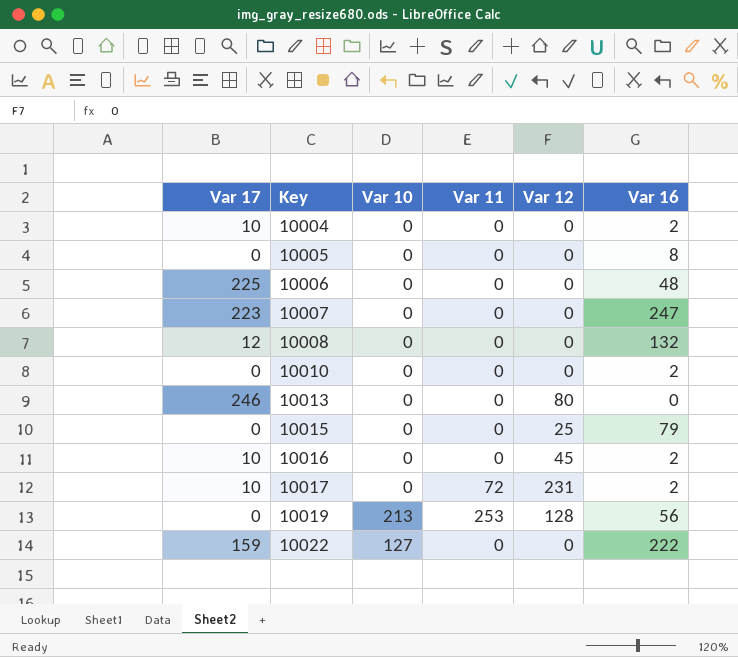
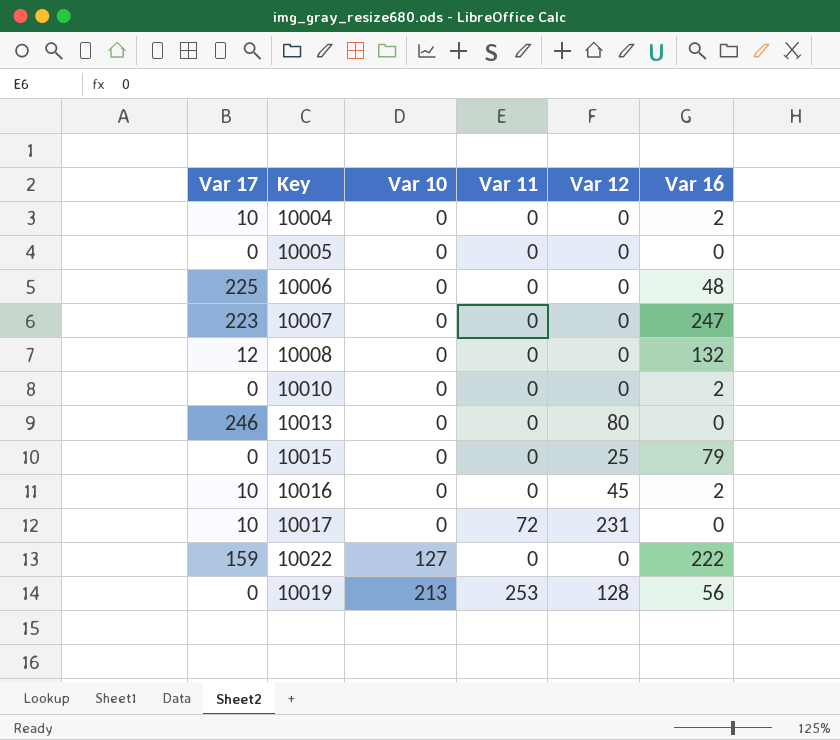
row order: Key ascending -> Var 10 ascending
10005 | Var 16: 8 -> 0
10017 | Var 16: 2 -> 0

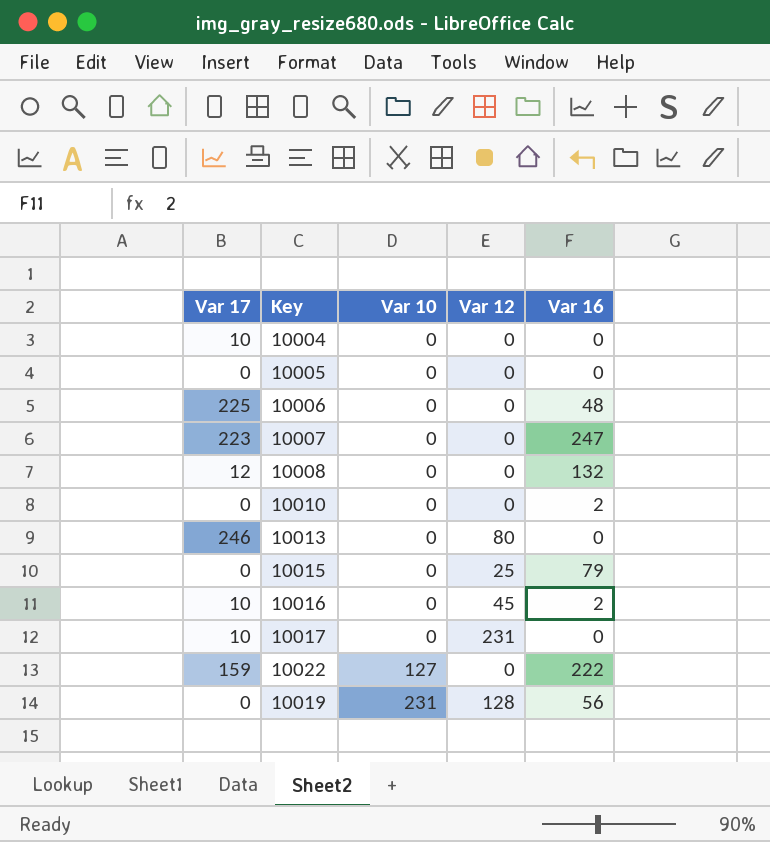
column Var 11 | position: 4 -> none
10004 | Var 16: 2 -> 0
10019 | Var 10: 213 -> 231

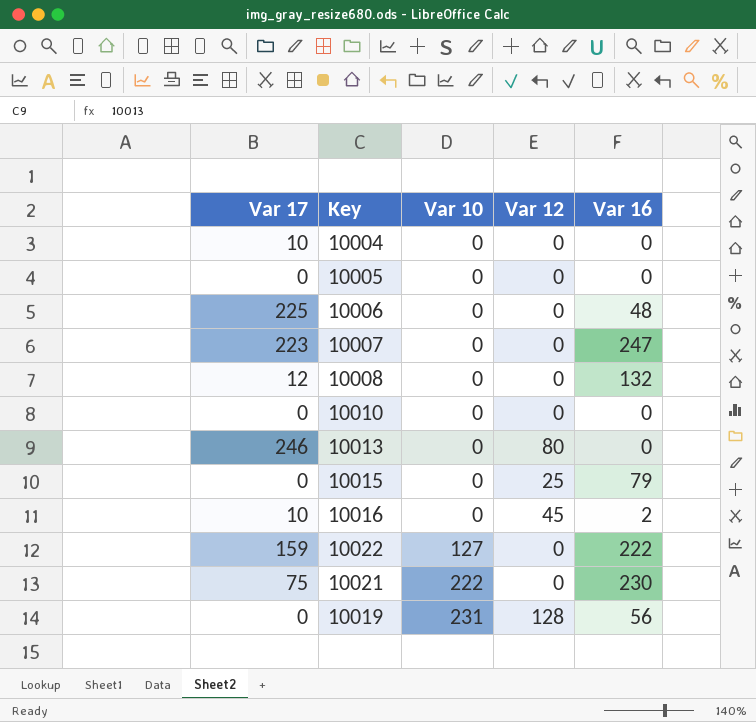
row 10017: 10 | 0 | 231 | 0 -> none
10010 | Var 16: 2 -> 0
row 10021: none -> 75 | 222 | 0 | 230

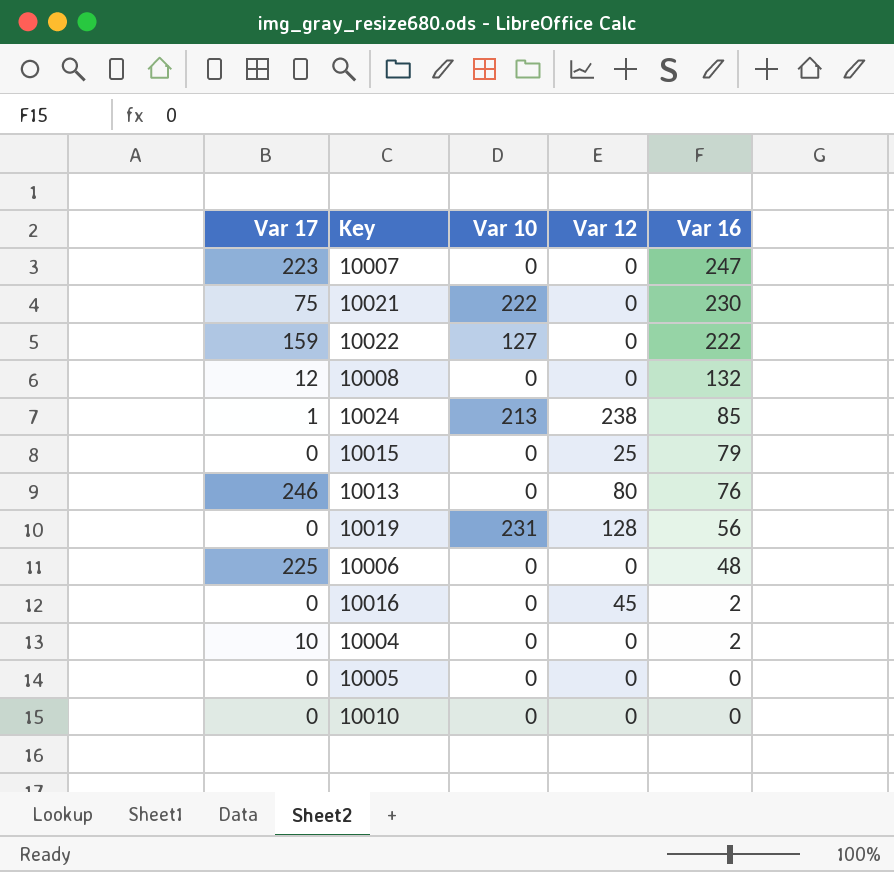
row order: Var 10 ascending -> Var 16 descending
row 10024: none -> 1 | 213 | 238 | 85
10013 | Var 16: 0 -> 76
10016 | Var 17: 10 -> 0
10004 | Var 16: 0 -> 2

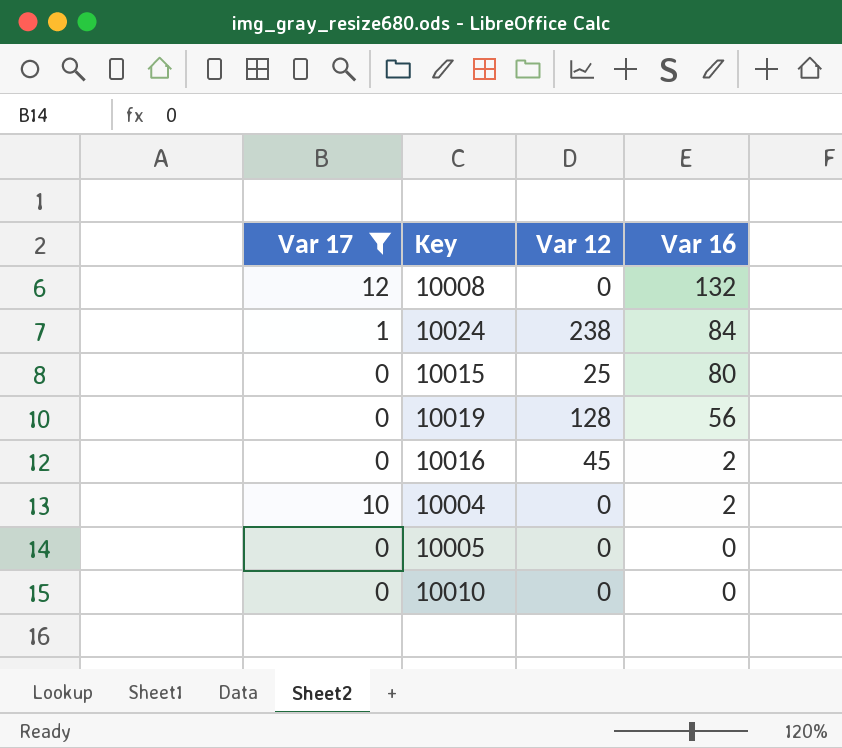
filter: none -> Var 17 <= 12
column Var 10 | position: 3 -> none
10024 | Var 16: 85 -> 84
10015 | Var 16: 79 -> 80

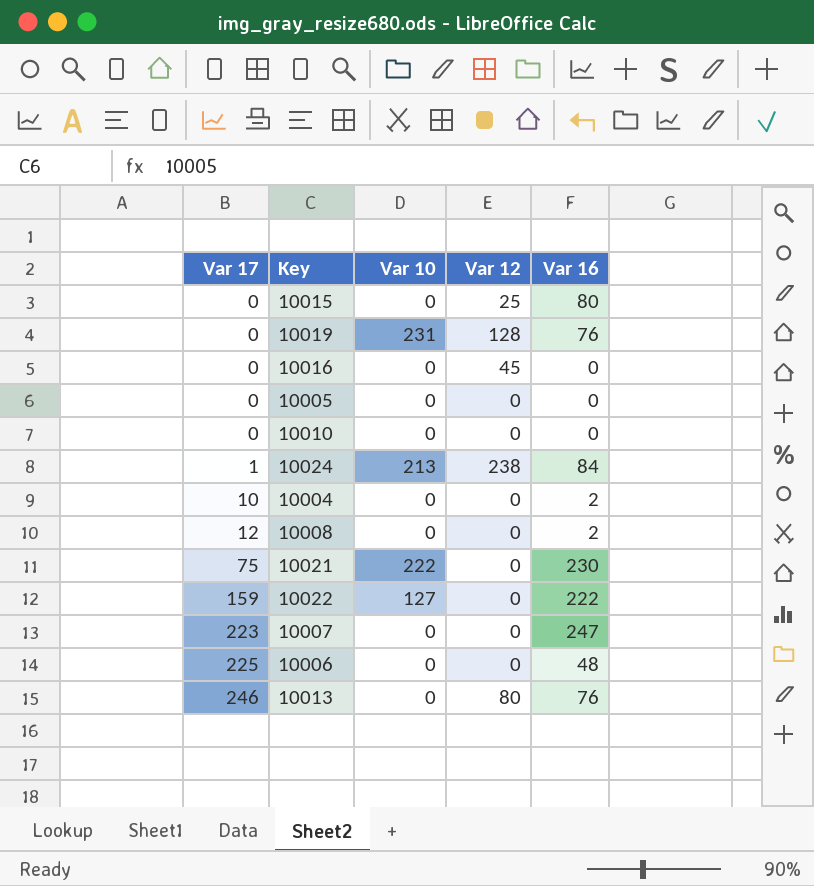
filter: Var 17 <= 12 -> none
row order: Var 16 descending -> Var 17 ascending
column Var 10 | position: none -> 3
10019 | Var 16: 56 -> 76
10016 | Var 16: 2 -> 0
10008 | Var 16: 132 -> 2

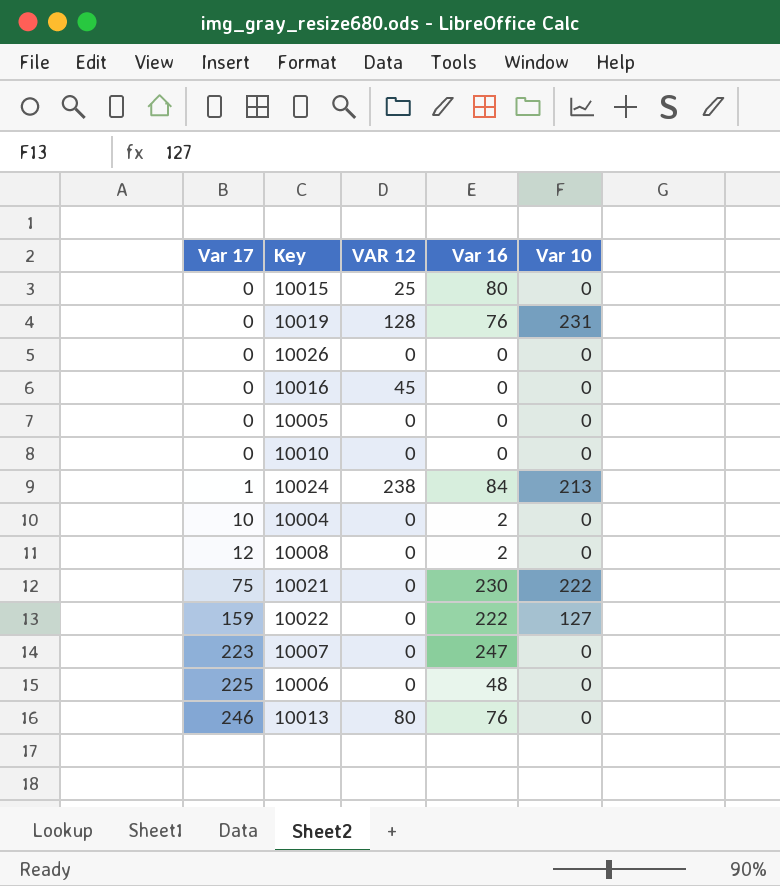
column name: Var 12 -> VAR 12
column Var 10 | position: 3 -> 5
row 10026: none -> 0 | 0 | 0 | 0

